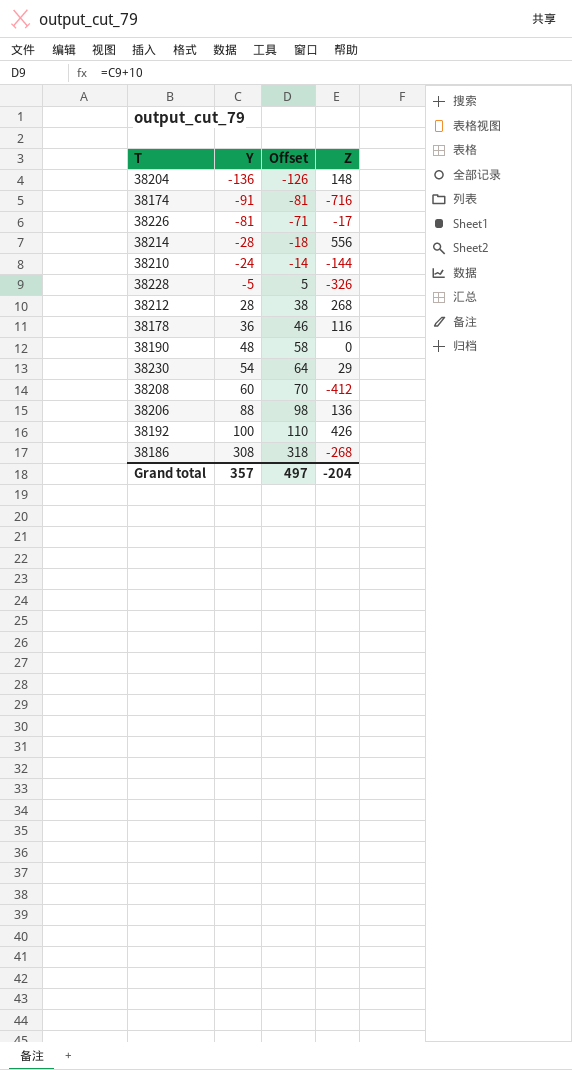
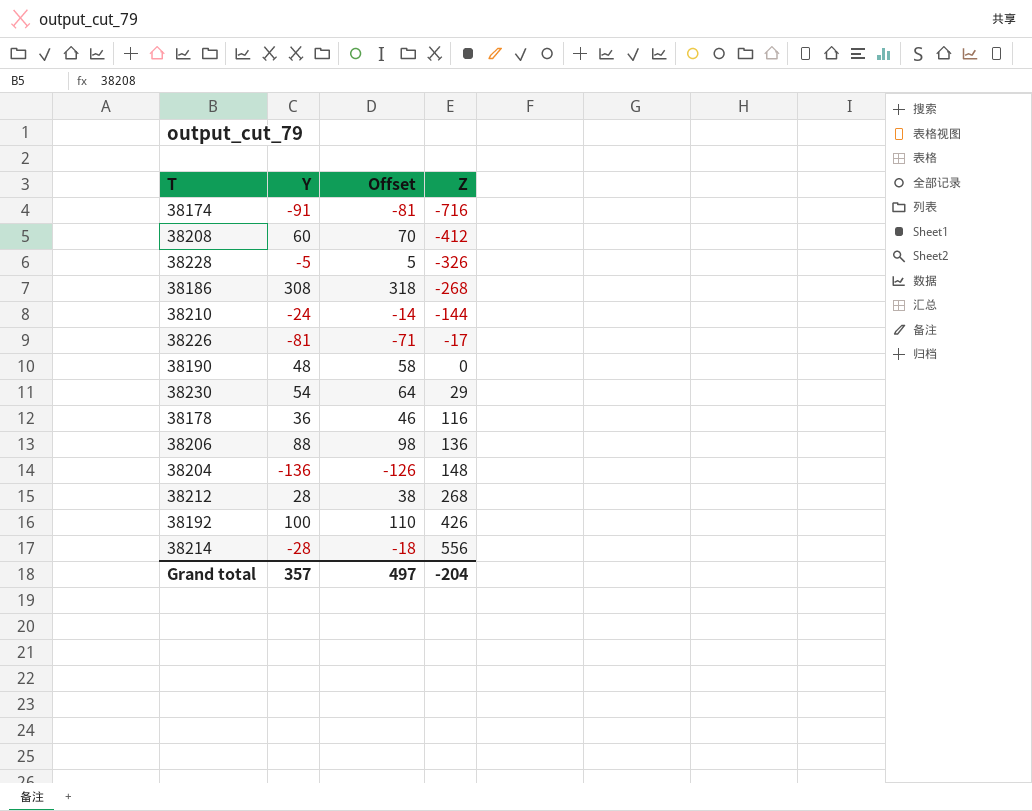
row order: Y ascending -> Z ascending

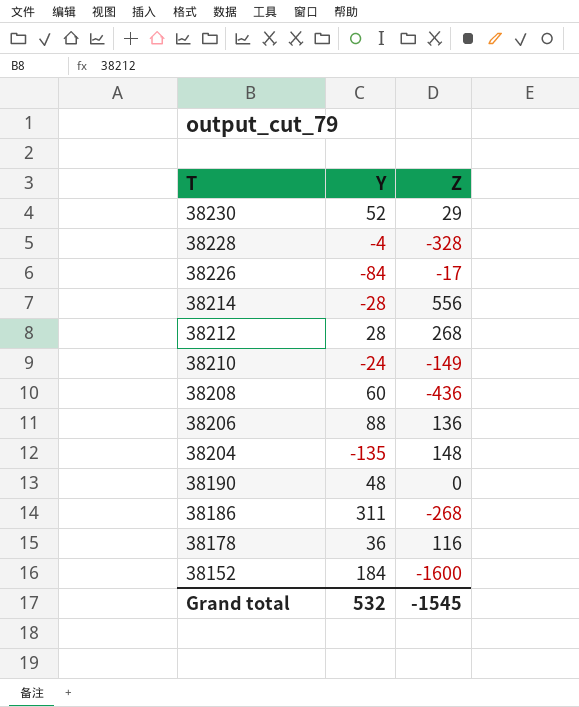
row order: Z ascending -> T descending
column Offset | formula: [Y] + 10 -> none
row 38174: -91 | -81 | -716 -> none
row 38192: 100 | 110 | 426 -> none
38230 | Y: 54 -> 52
38228 | Y: -5 -> -4
38228 | Z: -326 -> -328
38226 | Y: -81 -> -84
38210 | Z: -144 -> -149
38208 | Z: -412 -> -436
38204 | Y: -136 -> -135
38186 | Y: 308 -> 311
row 38152: none -> 184 | -1600
Grand total | Y: 357 -> 532
Grand total | Z: -204 -> -1545

